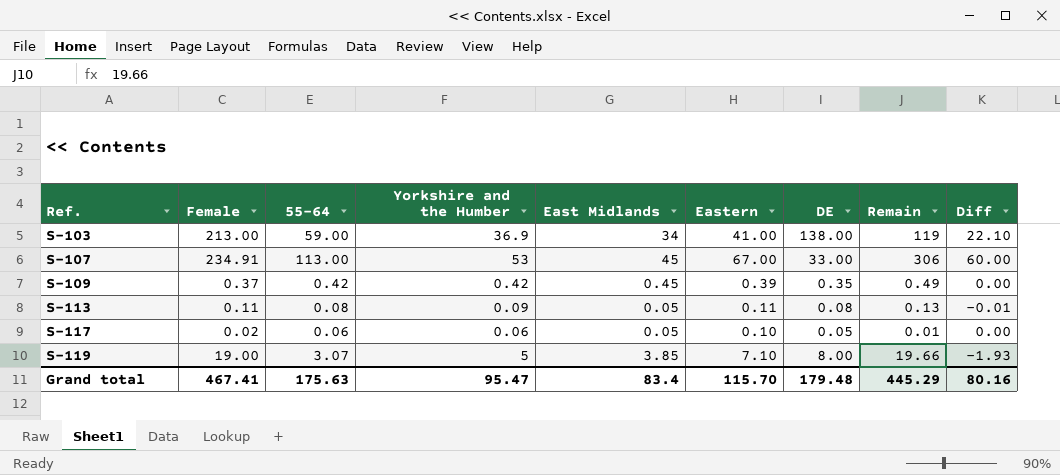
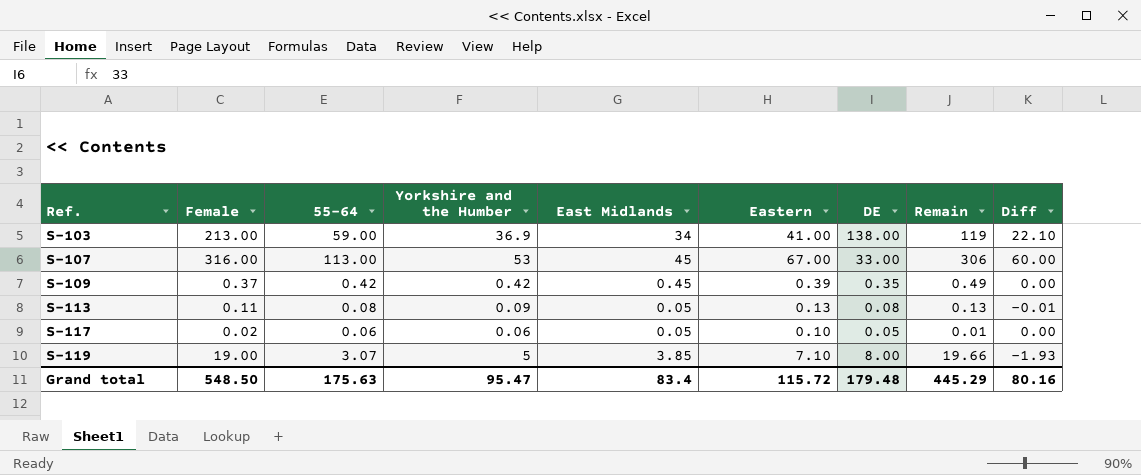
S-107 | Female: 234.91 -> 316.00
S-113 | Eastern: 0.11 -> 0.13
Grand total | Female: 467.41 -> 548.50
Grand total | Eastern: 115.70 -> 115.72

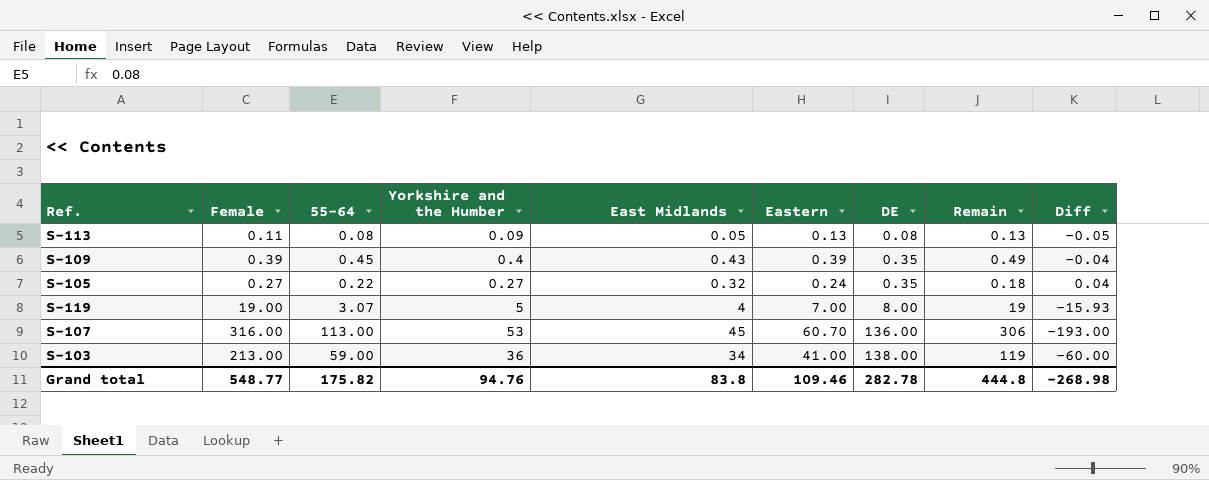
row order: Ref. ascending -> DE ascending
column Diff | formula: [55-64] - [Yorkshire and the Humber] -> [55-64] - [Remain]
row S-117: 0.02 | 0.06 | 0.06 | 0.05 | 0.10 | 0.05 | 0.01 | 0.00 -> none
S-109 | Female: 0.37 -> 0.39
S-109 | 55-64: 0.42 -> 0.45
S-109 | Yorkshire and the Humber: 0.42 -> 0.4
S-109 | East Midlands: 0.45 -> 0.43
row S-105: none -> 0.27 | 0.22 | 0.27 | 0.32 | 0.24 | 0.35 | 0.18 | 0.04
S-119 | East Midlands: 3.85 -> 4
S-119 | Eastern: 7.10 -> 7.00
S-119 | Remain: 19.66 -> 19
S-107 | Eastern: 67.00 -> 60.70
S-107 | DE: 33.00 -> 136.00
S-103 | Yorkshire and the Humber: 36.9 -> 36
Grand total | Female: 548.50 -> 548.77
Grand total | 55-64: 175.63 -> 175.82
Grand total | Yorkshire and the Humber: 95.47 -> 94.76
Grand total | East Midlands: 83.4 -> 83.8
Grand total | Eastern: 115.72 -> 109.46
Grand total | DE: 179.48 -> 282.78
Grand total | Remain: 445.29 -> 444.8
Grand total | Diff: 80.16 -> -268.98

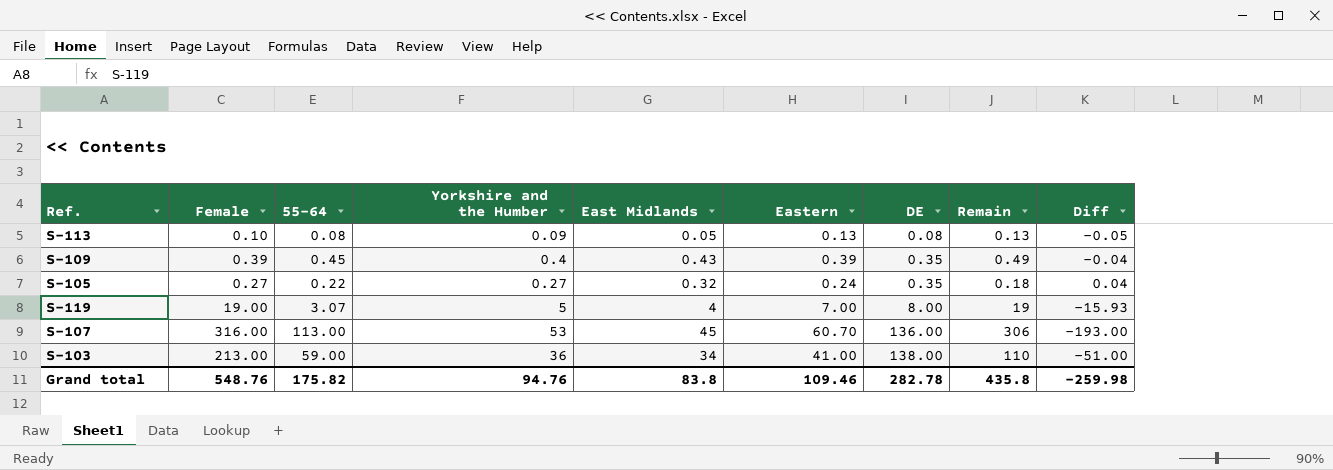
S-113 | Female: 0.11 -> 0.10
S-103 | Remain: 119 -> 110
S-103 | Diff: -60.00 -> -51.00
Grand total | Female: 548.77 -> 548.76
Grand total | Remain: 444.8 -> 435.8
Grand total | Diff: -268.98 -> -259.98

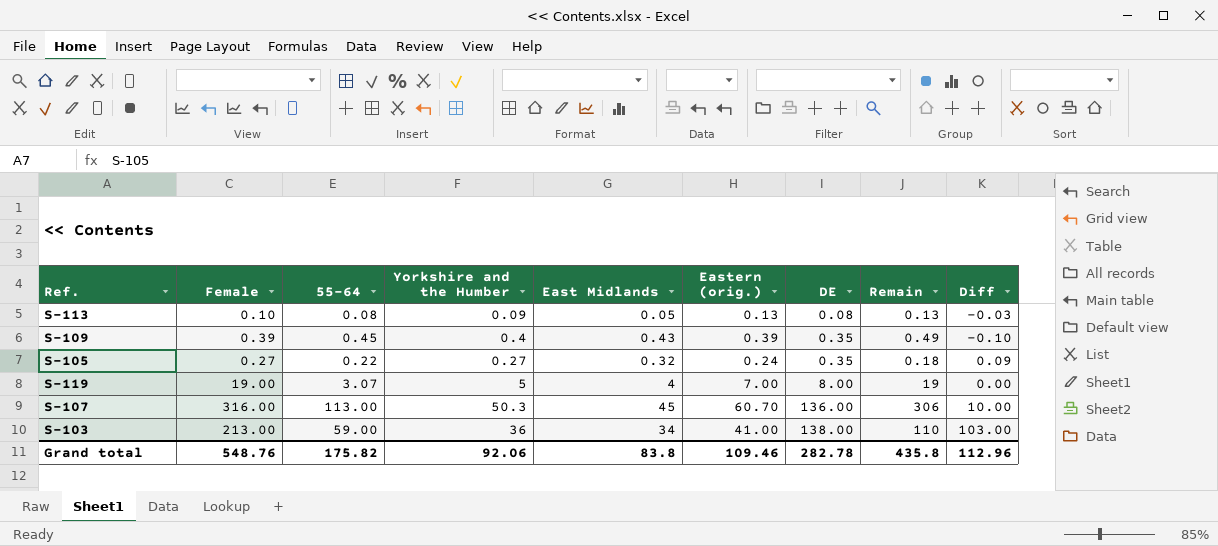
column name: Eastern -> Eastern (orig.)
column Diff | formula: [55-64] - [Remain] -> [Female] - [Remain]
S-107 | Yorkshire and the Humber: 53 -> 50.3
Grand total | Yorkshire and the Humber: 94.76 -> 92.06
Grand total | Diff: -259.98 -> 112.96

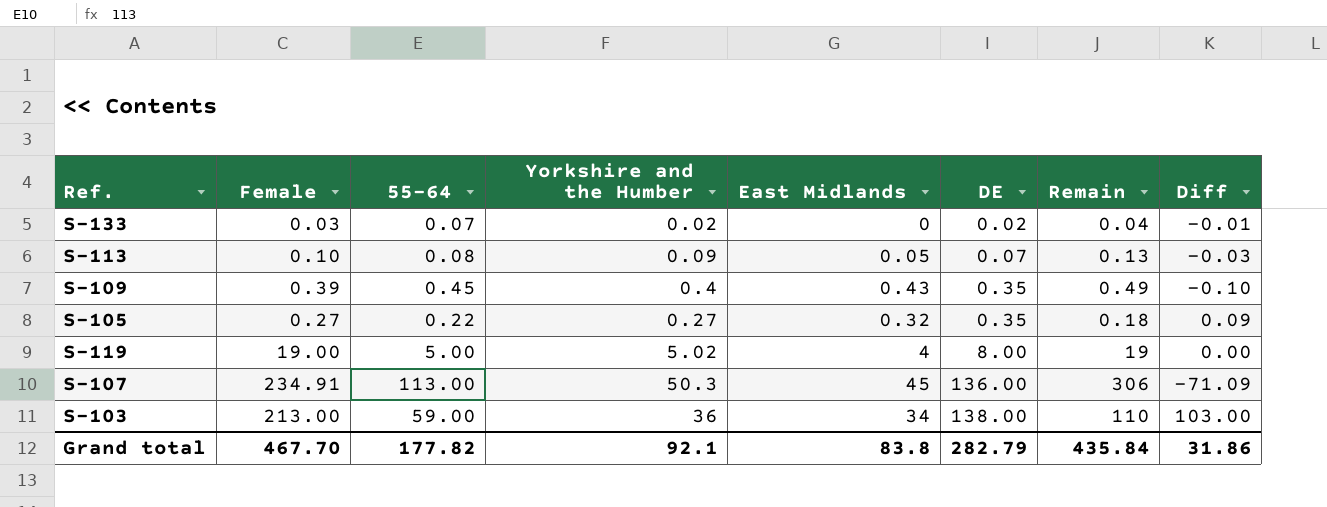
column Eastern (orig.) | position: 6 -> none
row S-133: none -> 0.03 | 0.07 | 0.02 | 0 | 0.02 | 0.04 | -0.01
S-113 | DE: 0.08 -> 0.07
S-119 | 55-64: 3.07 -> 5.00
S-119 | Yorkshire and the Humber: 5 -> 5.02
S-107 | Female: 316.00 -> 234.91
S-107 | Diff: 10.00 -> -71.09
Grand total | Female: 548.76 -> 467.70
Grand total | 55-64: 175.82 -> 177.82
Grand total | Yorkshire and the Humber: 92.06 -> 92.1
Grand total | DE: 282.78 -> 282.79
Grand total | Remain: 435.8 -> 435.84
Grand total | Diff: 112.96 -> 31.86

